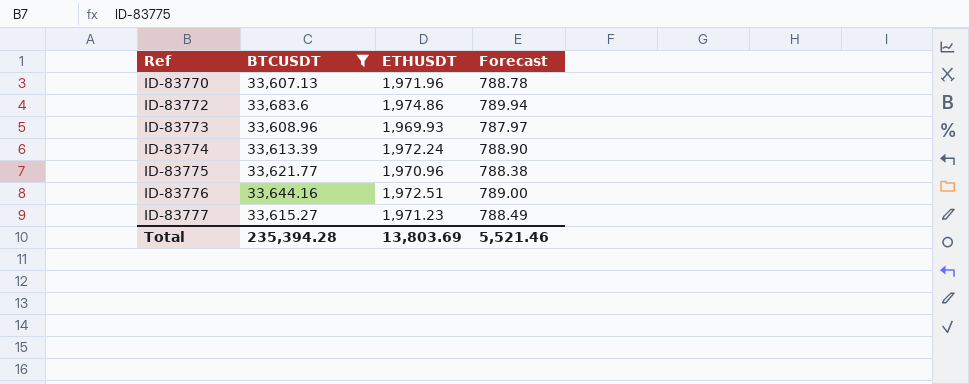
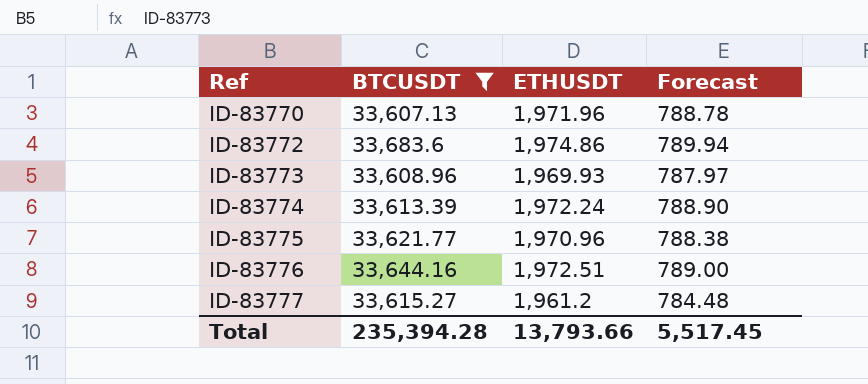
ID-83777 | ETHUSDT: 1,971.23 -> 1,961.2
ID-83777 | Forecast: 788.49 -> 784.48
Total | ETHUSDT: 13,803.69 -> 13,793.66
Total | Forecast: 5,521.46 -> 5,517.45

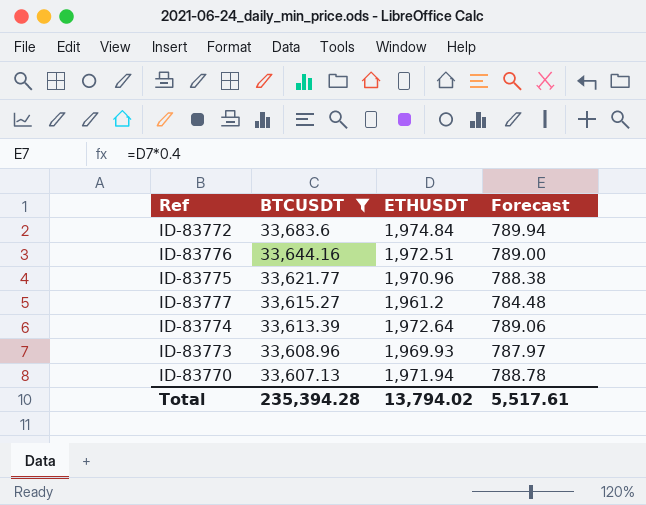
row order: Ref ascending -> BTCUSDT descending
ID-83772 | ETHUSDT: 1,974.86 -> 1,974.84
ID-83774 | ETHUSDT: 1,972.24 -> 1,972.64
ID-83774 | Forecast: 788.90 -> 789.06
ID-83770 | ETHUSDT: 1,971.96 -> 1,971.94
Total | ETHUSDT: 13,793.66 -> 13,794.02
Total | Forecast: 5,517.45 -> 5,517.61

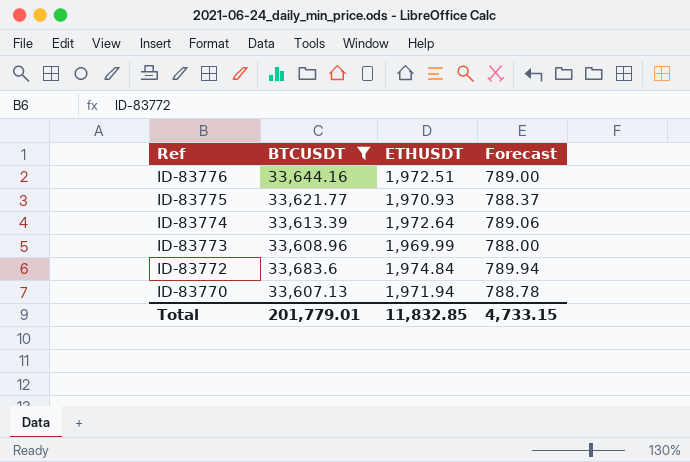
row order: BTCUSDT descending -> Ref descending
row ID-83777: 33,615.27 | 1,961.2 | 784.48 -> none
ID-83775 | ETHUSDT: 1,970.96 -> 1,970.93
ID-83775 | Forecast: 788.38 -> 788.37
ID-83773 | ETHUSDT: 1,969.93 -> 1,969.99
ID-83773 | Forecast: 787.97 -> 788.00
Total | BTCUSDT: 235,394.28 -> 201,779.01
Total | ETHUSDT: 13,794.02 -> 11,832.85
Total | Forecast: 5,517.61 -> 4,733.15

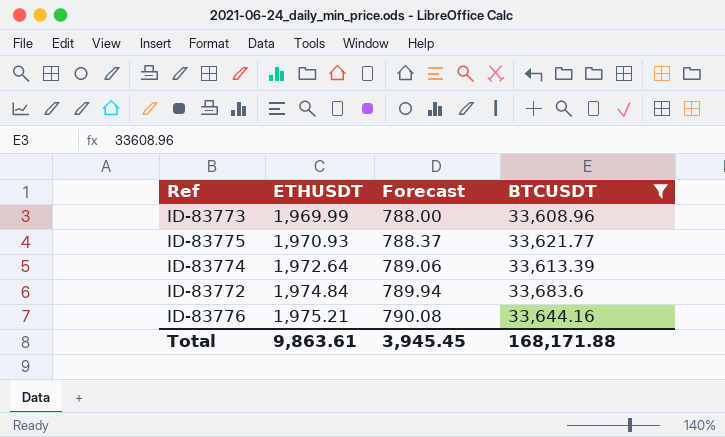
row order: Ref descending -> ETHUSDT ascending
column BTCUSDT | position: 2 -> 4
row ID-83770: 33,607.13 | 1,971.94 | 788.78 -> none
ID-83776 | ETHUSDT: 1,972.51 -> 1,975.21
ID-83776 | Forecast: 789.00 -> 790.08
Total | ETHUSDT: 11,832.85 -> 9,863.61
Total | Forecast: 4,733.15 -> 3,945.45
Total | BTCUSDT: 201,779.01 -> 168,171.88

